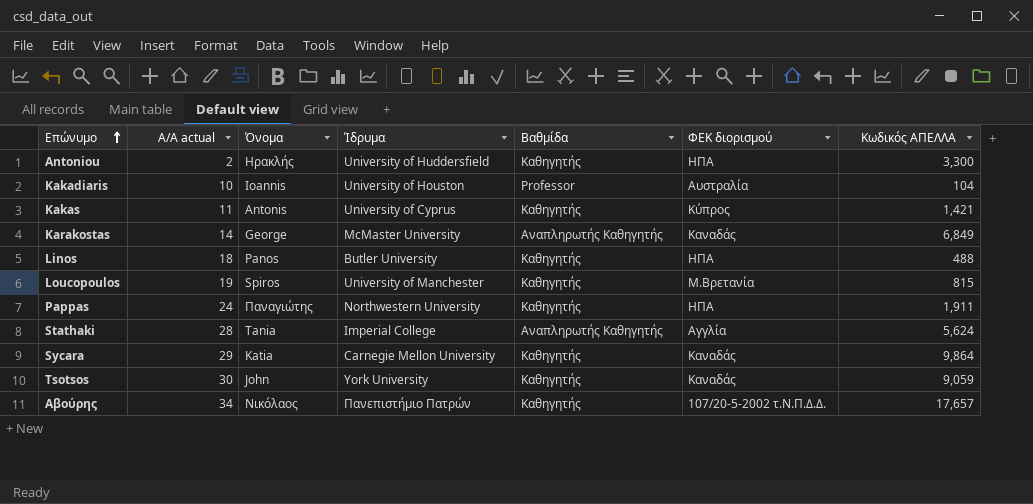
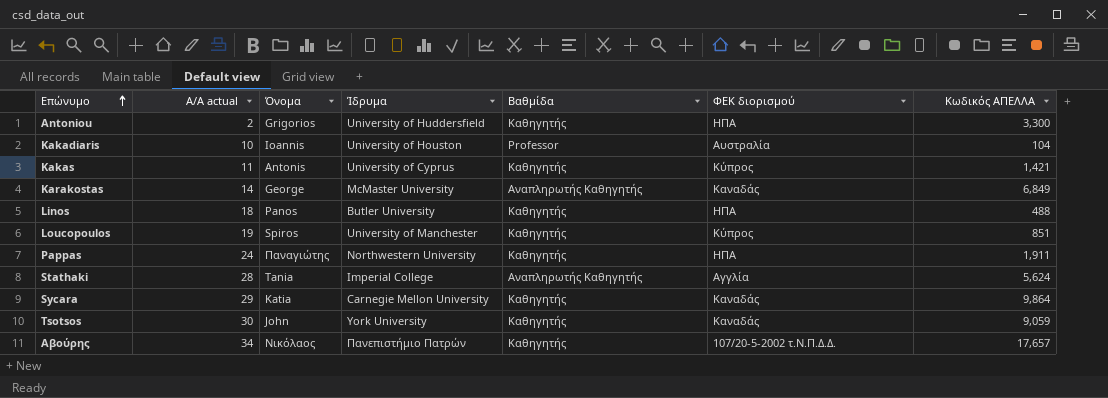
Antoniou | Όνομα: Ηρακλής -> Grigorios
Loucopoulos | ΦΕΚ διορισμού: Μ.Βρετανία -> Κύπρος
Loucopoulos | Κωδικός ΑΠΕΛΛΑ: 815 -> 851

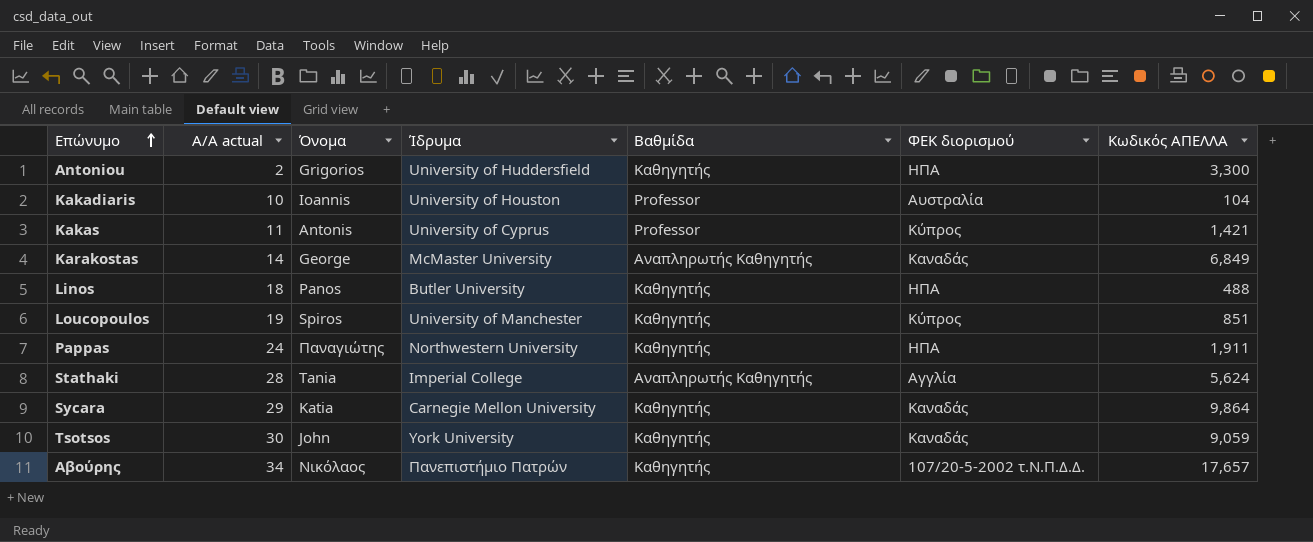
Kakas | Βαθμίδα: Καθηγητής -> Professor

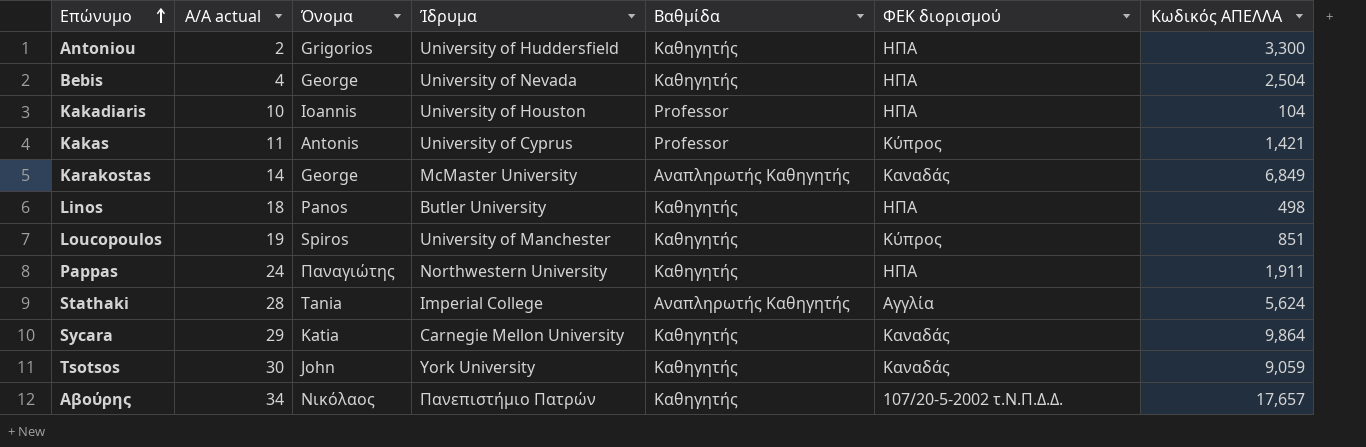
row Bebis: none -> 4 | George | University of Nevada | Καθηγητής | ΗΠΑ | 2,504
Kakadiaris | ΦΕΚ διορισμού: Αυστραλία -> ΗΠΑ
Linos | Κωδικός ΑΠΕΛΛΑ: 488 -> 498

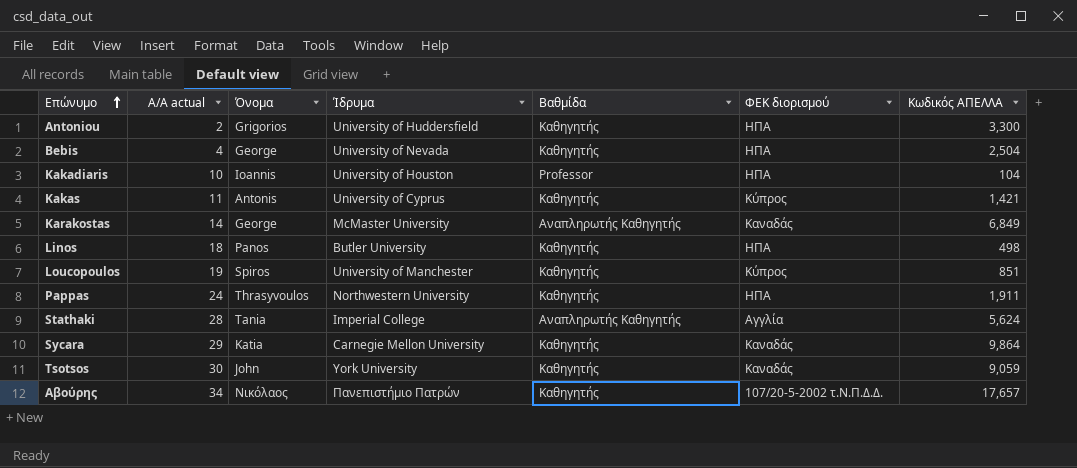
Kakas | Βαθμίδα: Professor -> Καθηγητής
Pappas | Όνομα: Παναγιώτης -> Thrasyvoulos

